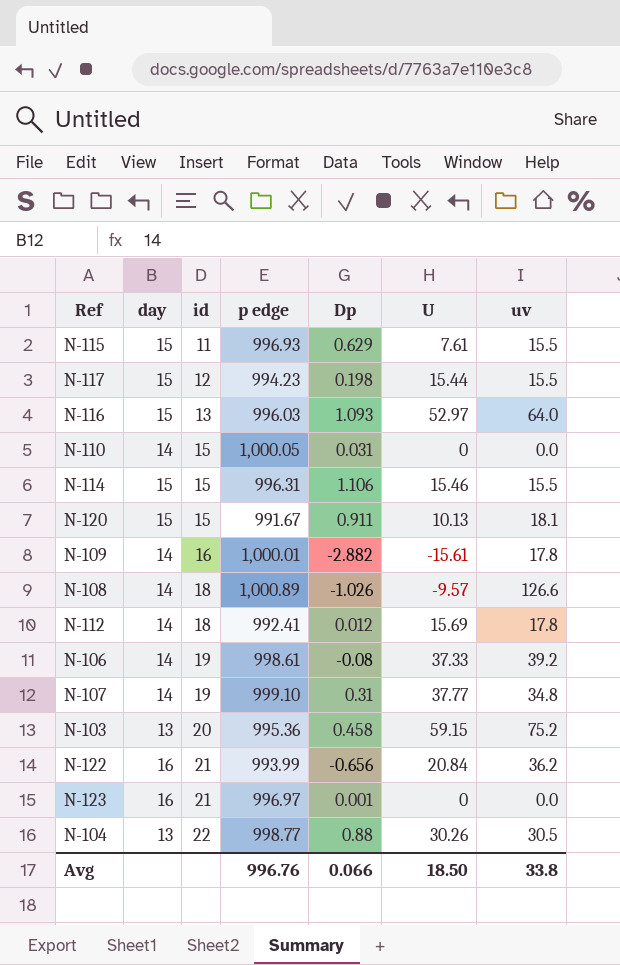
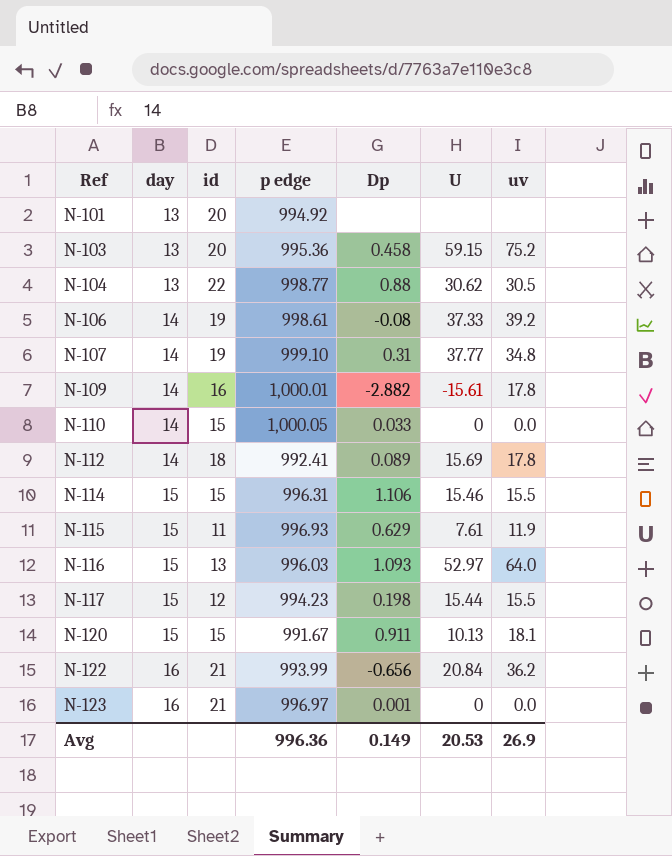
row order: id ascending -> Ref ascending
row N-108: 14 | 18 | 1,000.89 | -1.026 | -9.57 | 126.6 -> none
row N-101: none -> 13 | 20 | 994.92 | none | none | none
N-104 | U: 30.26 -> 30.62
N-110 | Dp: 0.031 -> 0.033
N-112 | Dp: 0.012 -> 0.089
N-115 | uv: 15.5 -> 11.9
Avg | p edge: 996.76 -> 996.36
Avg | Dp: 0.066 -> 0.149
Avg | U: 18.50 -> 20.53
Avg | uv: 33.8 -> 26.9

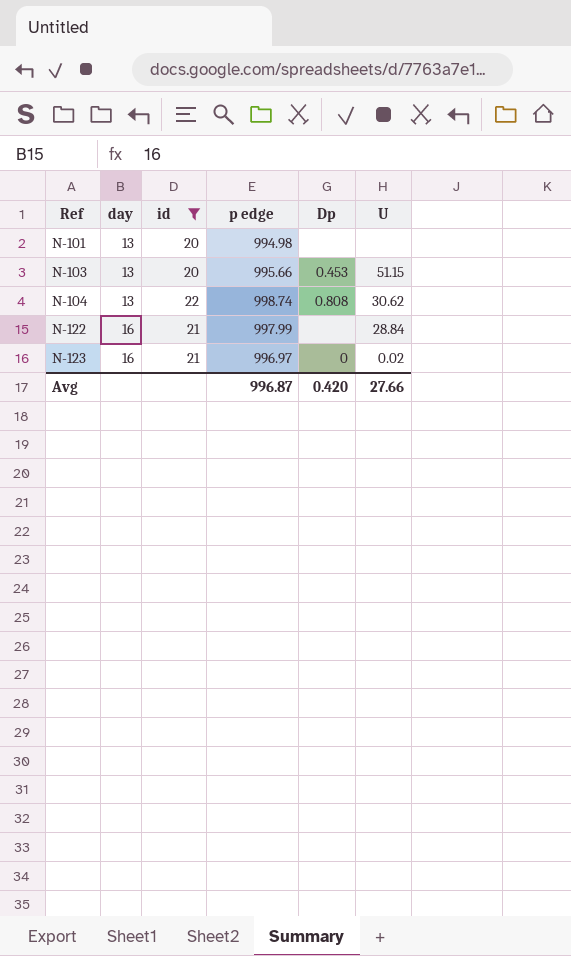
filter: none -> id >= 20
column uv | position: 7 -> none
N-101 | p edge: 994.92 -> 994.98
N-103 | p edge: 995.36 -> 995.66
N-103 | Dp: 0.458 -> 0.453
N-103 | U: 59.15 -> 51.15
N-104 | p edge: 998.77 -> 998.74
N-104 | Dp: 0.88 -> 0.808
N-122 | p edge: 993.99 -> 997.99
N-122 | Dp: -0.656 -> none
N-122 | U: 20.84 -> 28.84
N-123 | Dp: 0.001 -> 0
N-123 | U: 0 -> 0.02
Avg | p edge: 996.36 -> 996.87
Avg | Dp: 0.149 -> 0.420
Avg | U: 20.53 -> 27.66

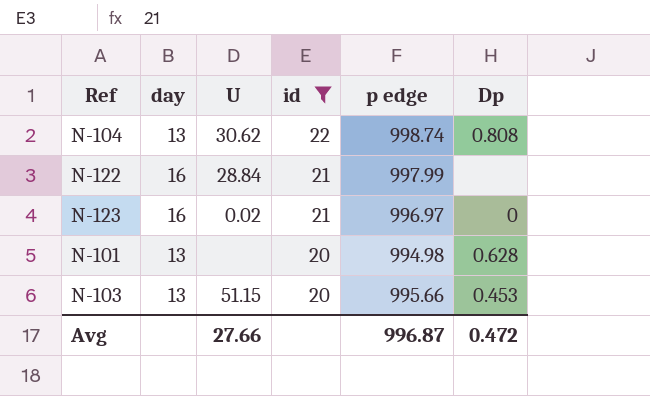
row order: Ref ascending -> id descending
column U | position: 6 -> 3
N-101 | Dp: none -> 0.628
Avg | Dp: 0.420 -> 0.472

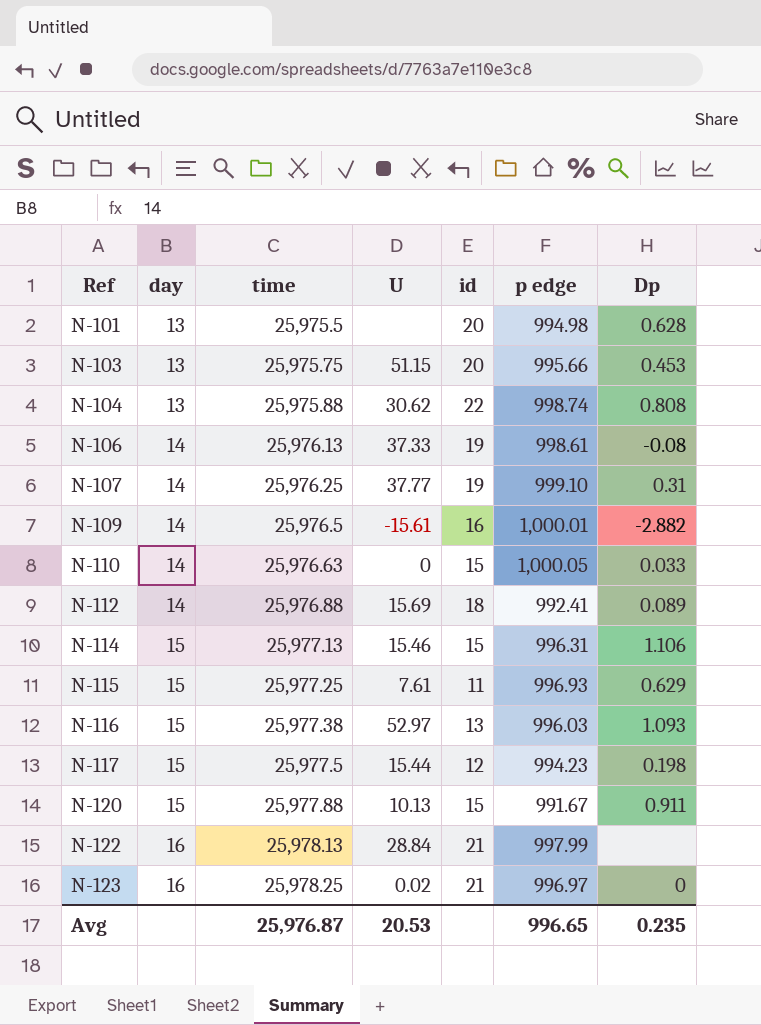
filter: id >= 20 -> none
row order: id descending -> Ref ascending
column time | position: none -> 3
Avg | U: 27.66 -> 20.53
Avg | p edge: 996.87 -> 996.65
Avg | Dp: 0.472 -> 0.235

